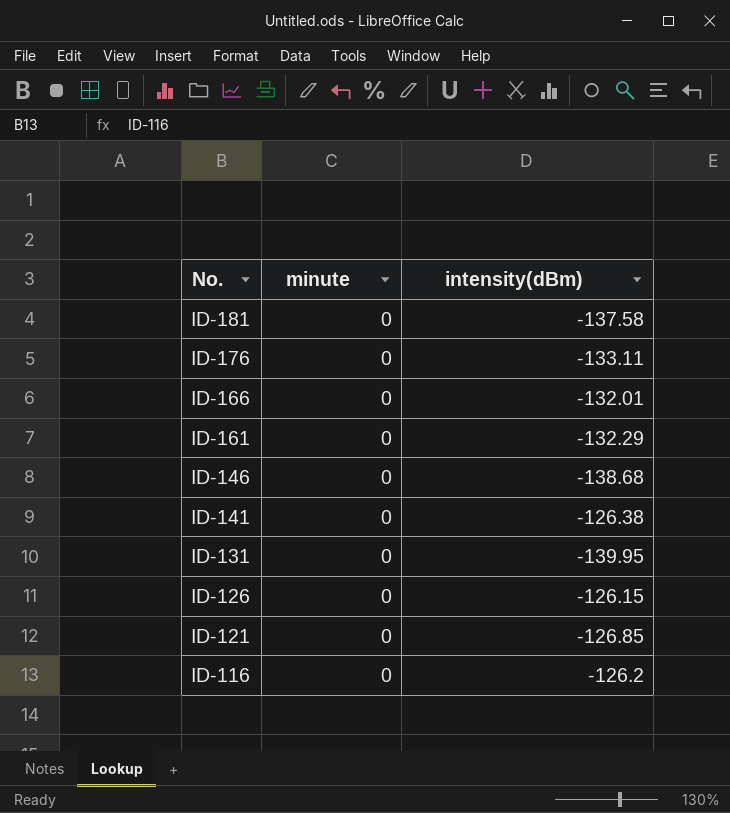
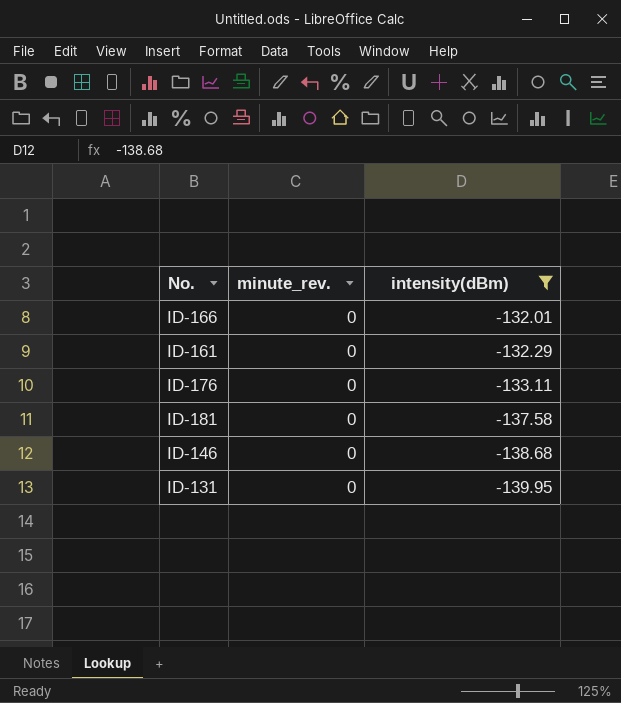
filter: none -> intensity(dBm) <= -132.01
row order: No. descending -> intensity(dBm) descending
column name: minute -> minute_rev.

